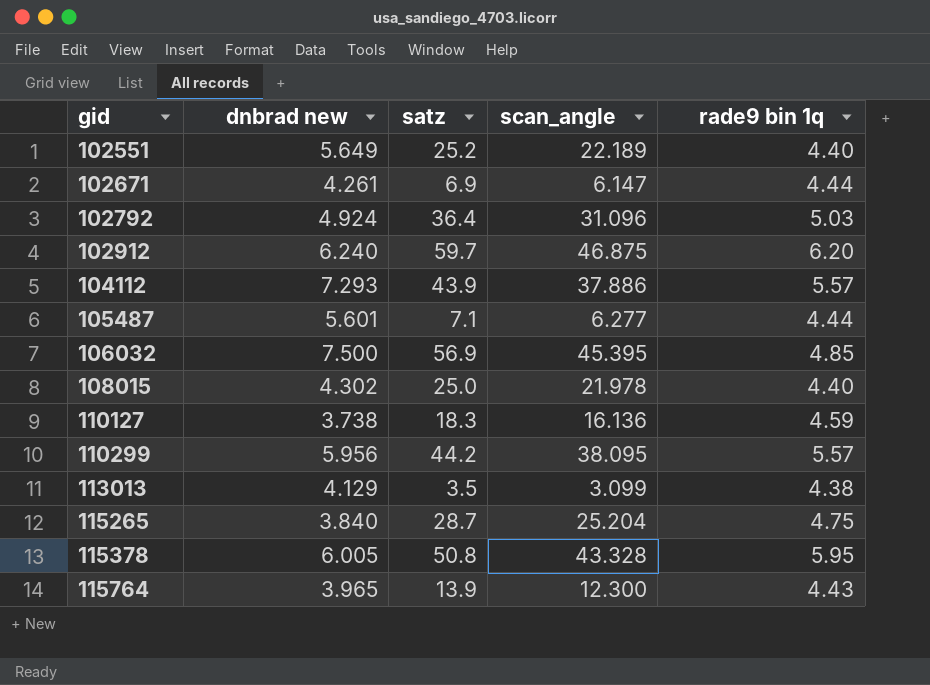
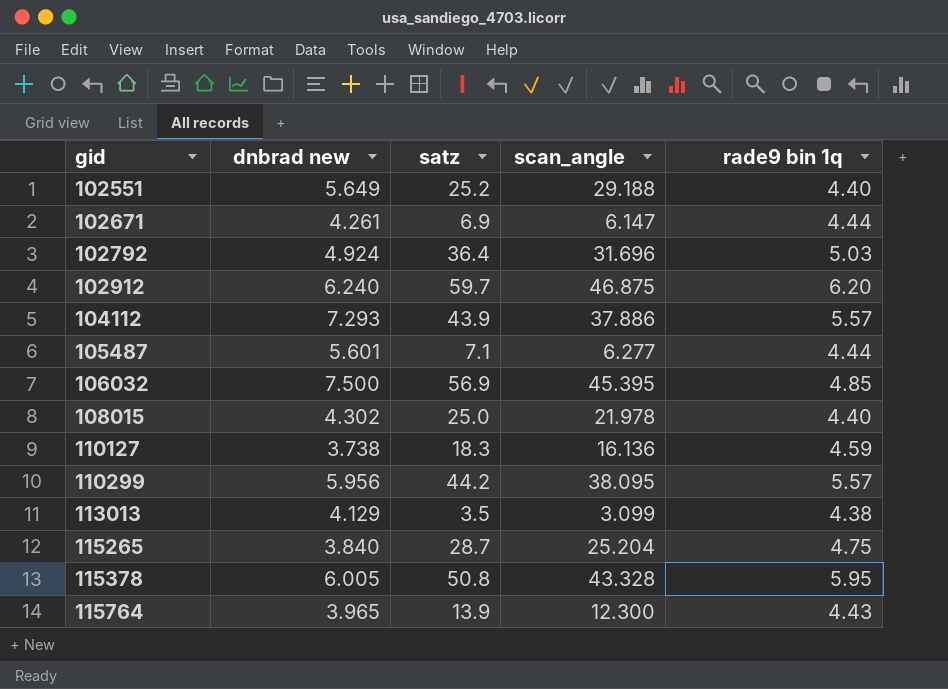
102551 | scan_angle: 22.189 -> 29.188
102792 | scan_angle: 31.096 -> 31.696

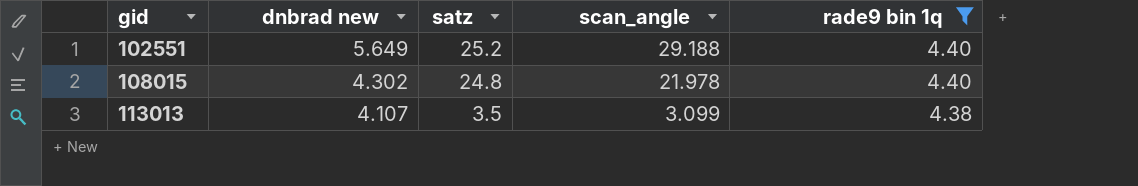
filter: none -> rade9 bin 1q <= 4.40
108015 | satz: 25.0 -> 24.8
113013 | dnbrad new: 4.129 -> 4.107

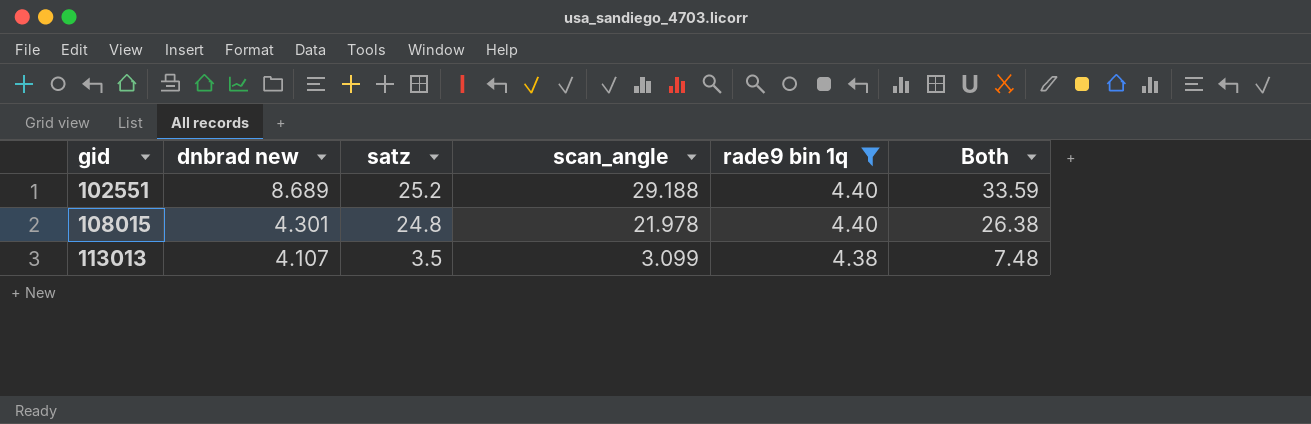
column Both | formula: none -> [scan_angle] + [rade9 bin 1q]
102551 | dnbrad new: 5.649 -> 8.689
108015 | dnbrad new: 4.302 -> 4.301

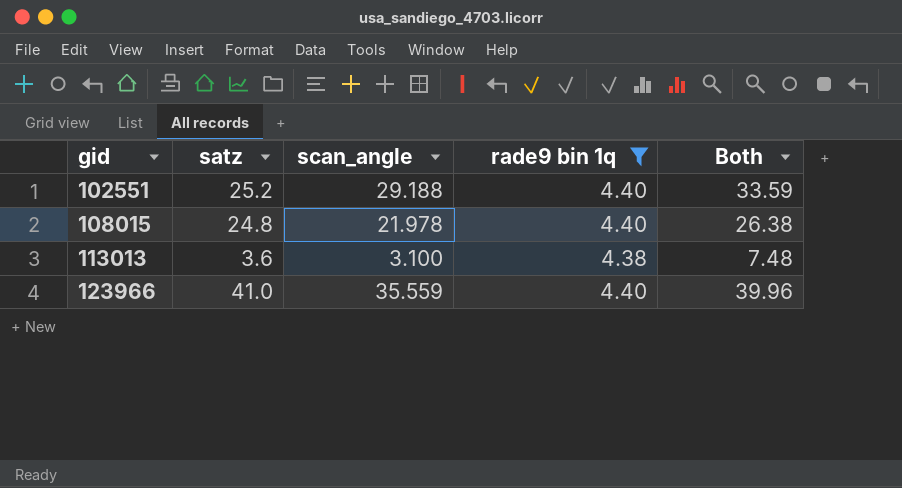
column dnbrad new | position: 2 -> none
113013 | satz: 3.5 -> 3.6
113013 | scan_angle: 3.099 -> 3.100
row 123966: none -> 41.0 | 35.559 | 4.40 | 39.96

